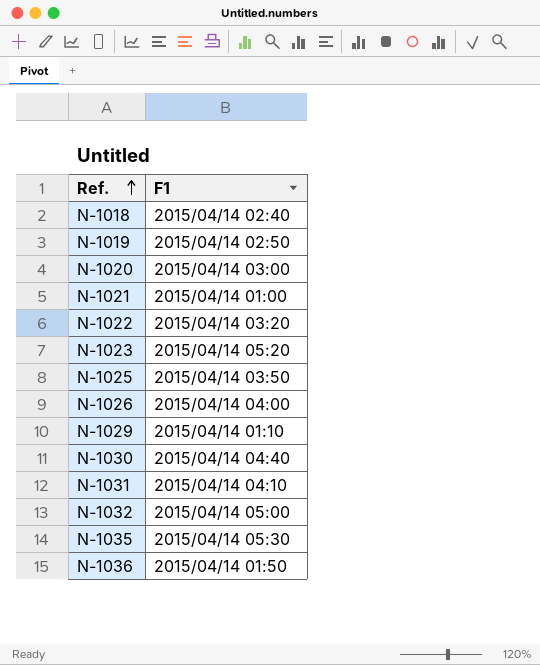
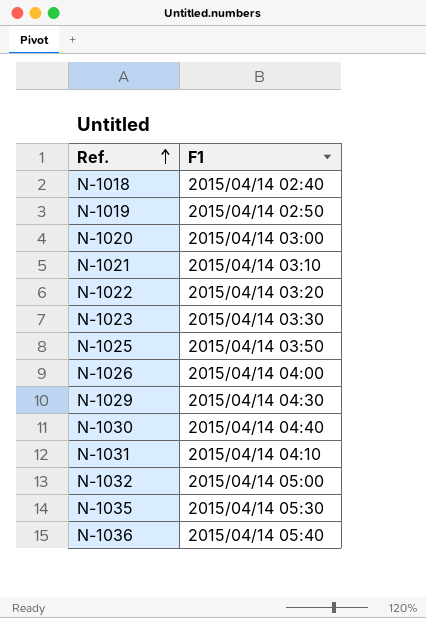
N-1021 | F1: 2015/04/14 01:00 -> 2015/04/14 03:10
N-1023 | F1: 2015/04/14 05:20 -> 2015/04/14 03:30
N-1029 | F1: 2015/04/14 01:10 -> 2015/04/14 04:30
N-1036 | F1: 2015/04/14 01:50 -> 2015/04/14 05:40

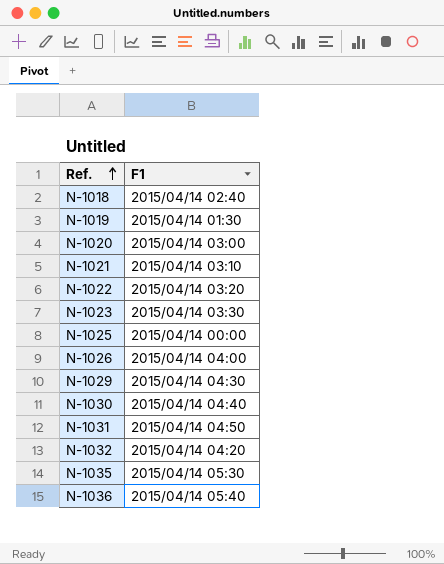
N-1019 | F1: 2015/04/14 02:50 -> 2015/04/14 01:30
N-1025 | F1: 2015/04/14 03:50 -> 2015/04/14 00:00
N-1031 | F1: 2015/04/14 04:10 -> 2015/04/14 04:50
N-1032 | F1: 2015/04/14 05:00 -> 2015/04/14 04:20

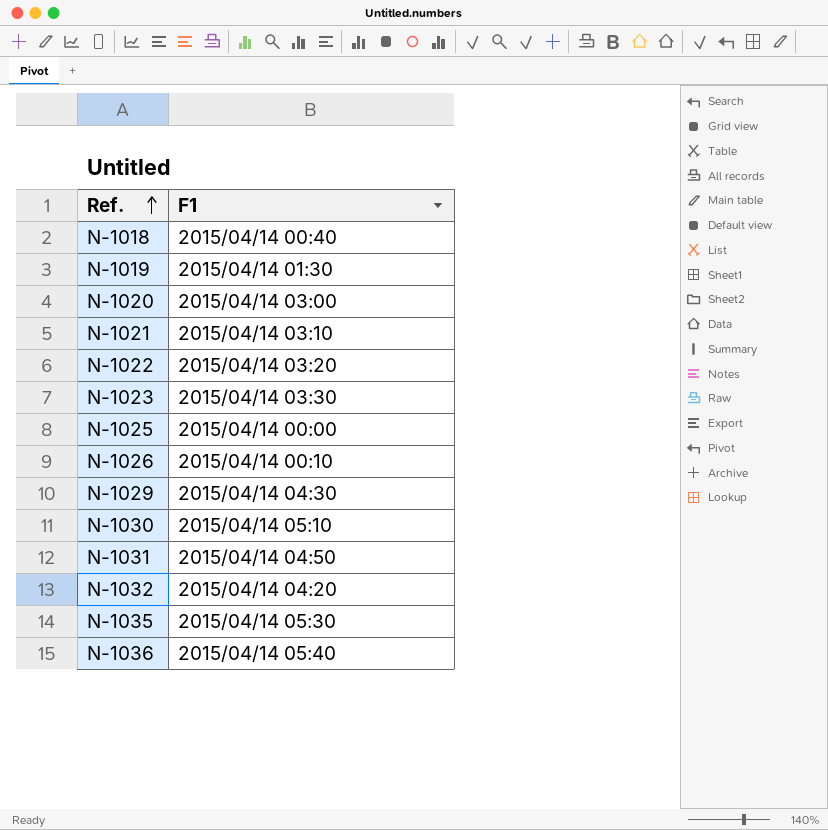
N-1018 | F1: 2015/04/14 02:40 -> 2015/04/14 00:40
N-1026 | F1: 2015/04/14 04:00 -> 2015/04/14 00:10
N-1030 | F1: 2015/04/14 04:40 -> 2015/04/14 05:10

